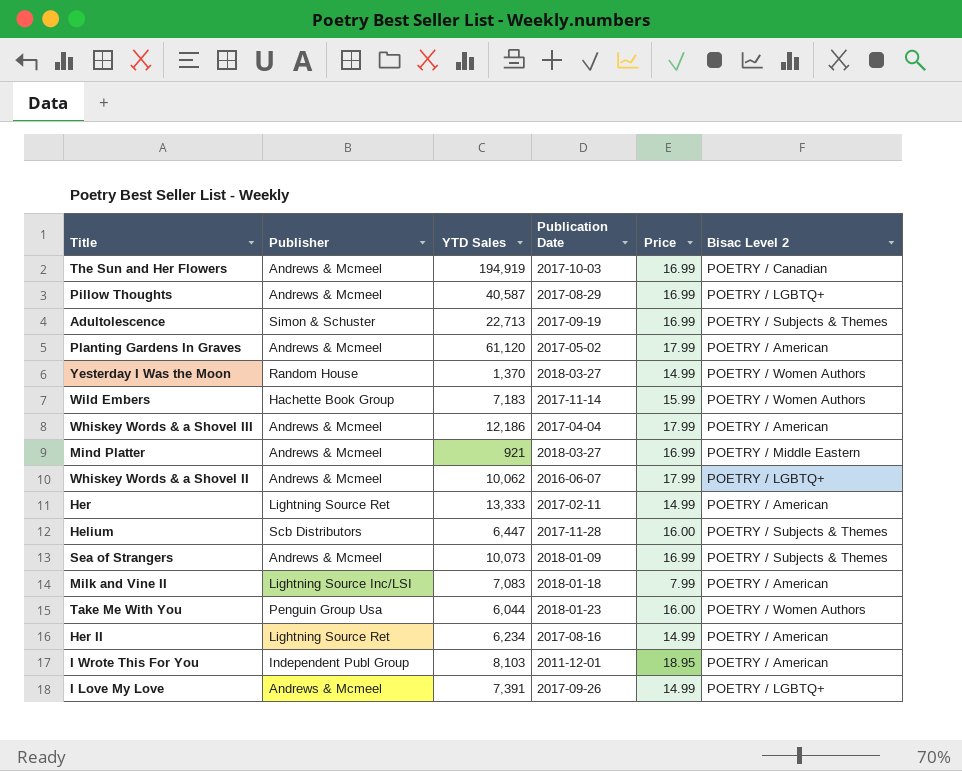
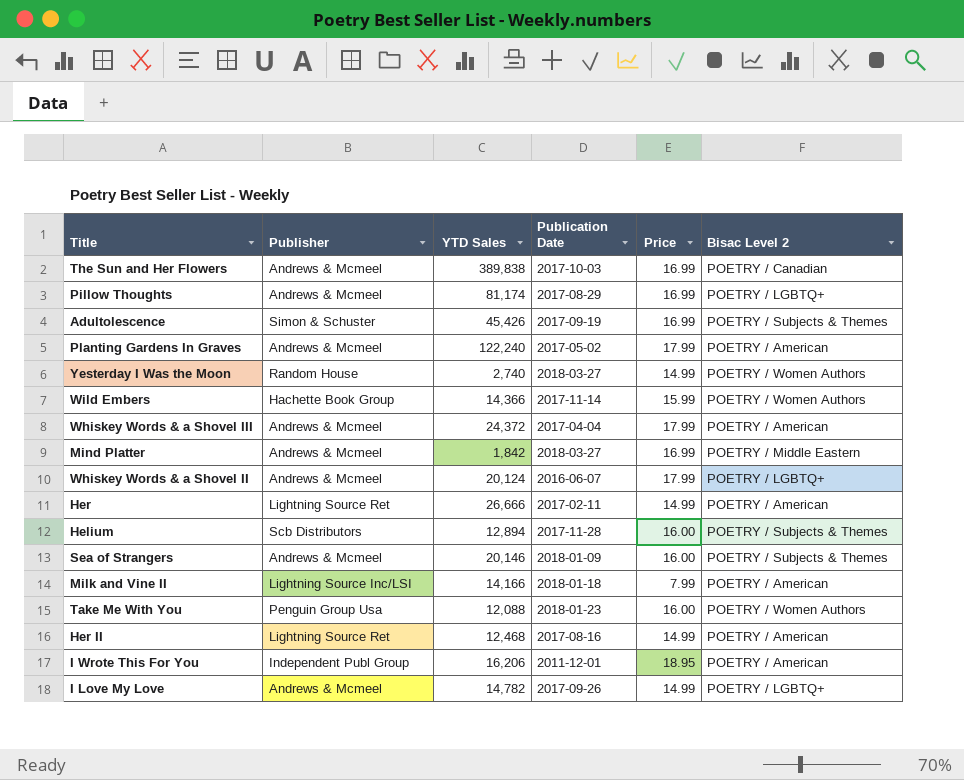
The Sun and Her Flowers | YTD Sales: 194,919 -> 389,838
Pillow Thoughts | YTD Sales: 40,587 -> 81,174
Adultolescence | YTD Sales: 22,713 -> 45,426
Planting Gardens In Graves | YTD Sales: 61,120 -> 122,240
Yesterday I Was the Moon | YTD Sales: 1,370 -> 2,740
Wild Embers | YTD Sales: 7,183 -> 14,366
Whiskey Words & a Shovel III | YTD Sales: 12,186 -> 24,372
Mind Platter | YTD Sales: 921 -> 1,842
Whiskey Words & a Shovel II | YTD Sales: 10,062 -> 20,124
Her | YTD Sales: 13,333 -> 26,666
Helium | YTD Sales: 6,447 -> 12,894
Sea of Strangers | YTD Sales: 10,073 -> 20,146
Sea of Strangers | Price: 16.99 -> 16.00
Milk and Vine II | YTD Sales: 7,083 -> 14,166
Take Me With You | YTD Sales: 6,044 -> 12,088
Her II | YTD Sales: 6,234 -> 12,468
I Wrote This For You | YTD Sales: 8,103 -> 16,206
I Love My Love | YTD Sales: 7,391 -> 14,782

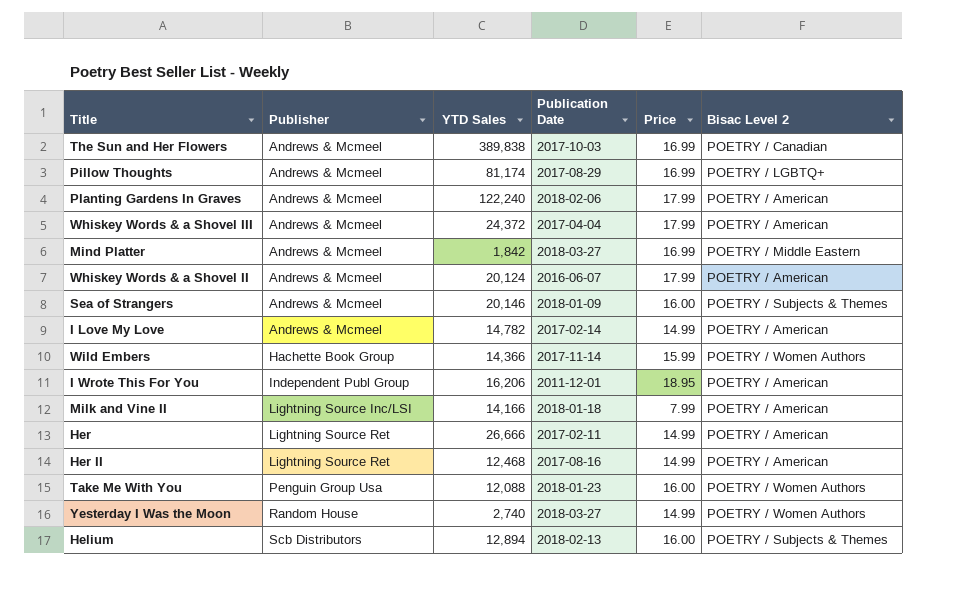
row order: none -> Publisher ascending
row Adultolescence: Simon & Schuster | 45,426 | 2017-09-19 | 16.99 | POETRY / Subjects & Themes -> none
Planting Gardens In Graves | Publication Date: 2017-05-02 -> 2018-02-06
Whiskey Words & a Shovel II | Bisac Level 2: POETRY / LGBTQ+ -> POETRY / American
I Love My Love | Publication Date: 2017-09-26 -> 2017-02-14
I Love My Love | Bisac Level 2: POETRY / LGBTQ+ -> POETRY / American
Helium | Publication Date: 2017-11-28 -> 2018-02-13

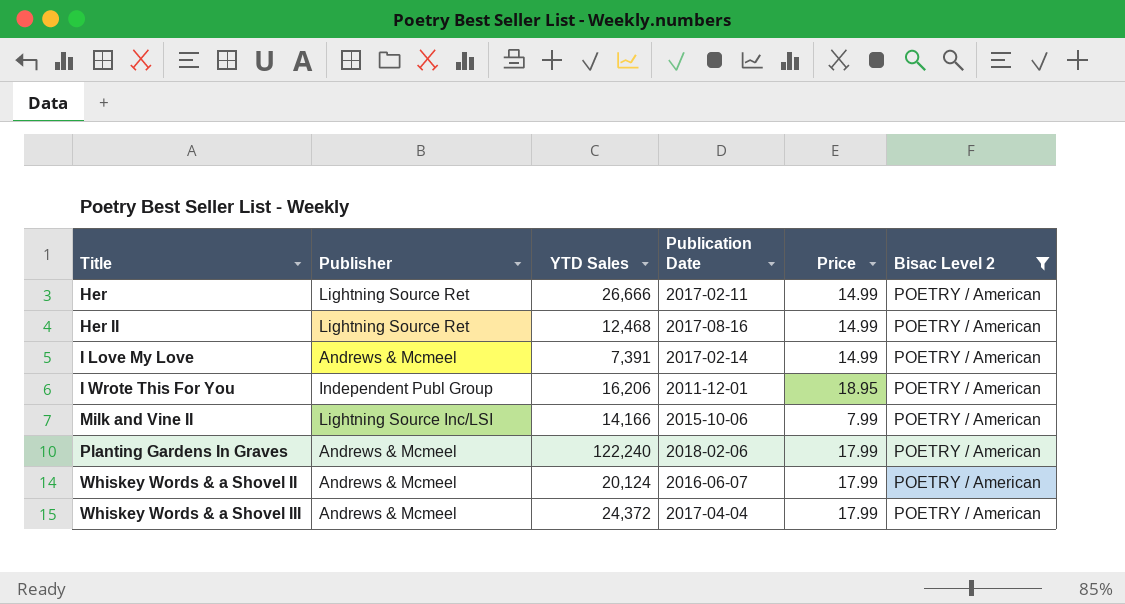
filter: none -> Bisac Level 2 = POETRY / American
row order: Publisher ascending -> Title ascending
I Love My Love | YTD Sales: 14,782 -> 7,391
Milk and Vine II | Publication Date: 2018-01-18 -> 2015-10-06

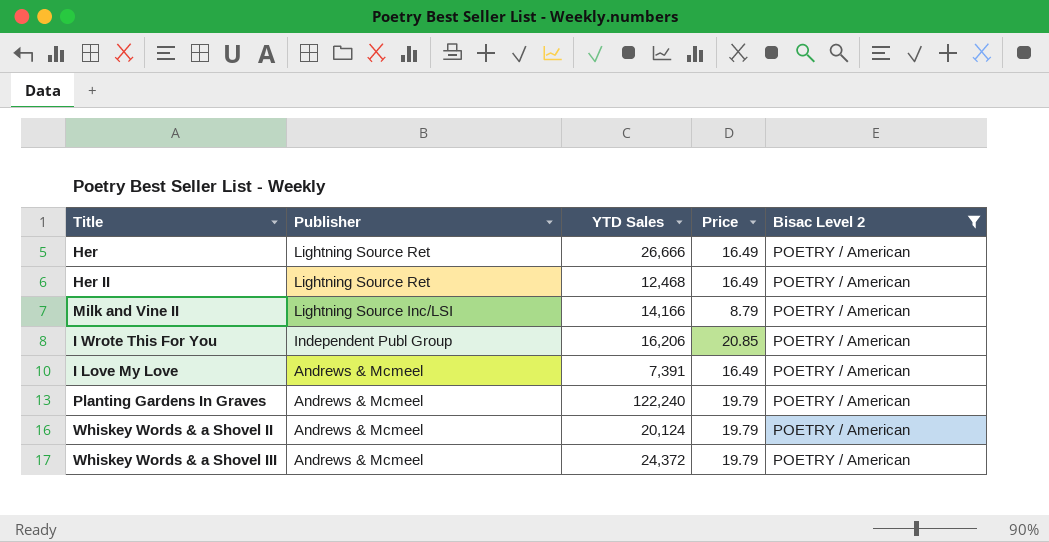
row order: Title ascending -> Publisher descending
column Publication Date | position: 4 -> none
Her | Price: 14.99 -> 16.49
Her II | Price: 14.99 -> 16.49
Milk and Vine II | Price: 7.99 -> 8.79
I Wrote This For You | Price: 18.95 -> 20.85
I Love My Love | Price: 14.99 -> 16.49
Planting Gardens In Graves | Price: 17.99 -> 19.79
Whiskey Words & a Shovel II | Price: 17.99 -> 19.79
Whiskey Words & a Shovel III | Price: 17.99 -> 19.79

